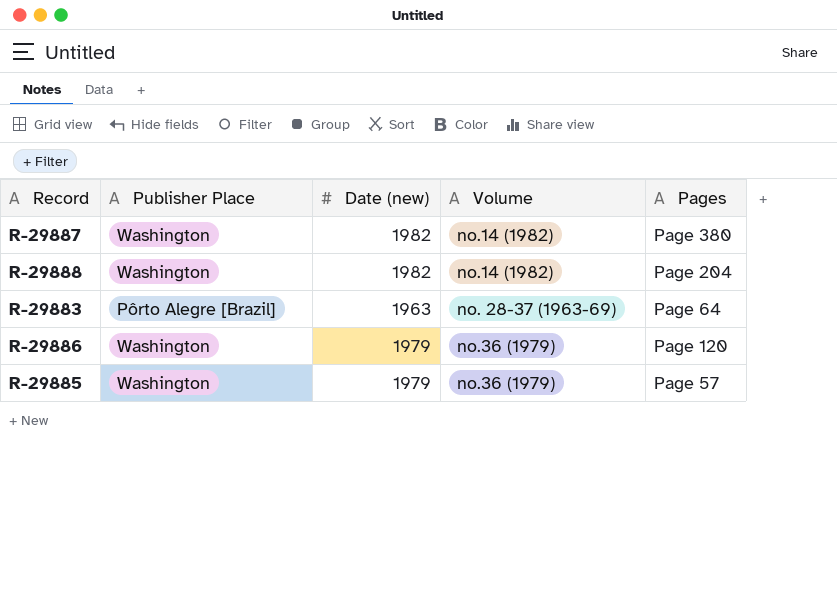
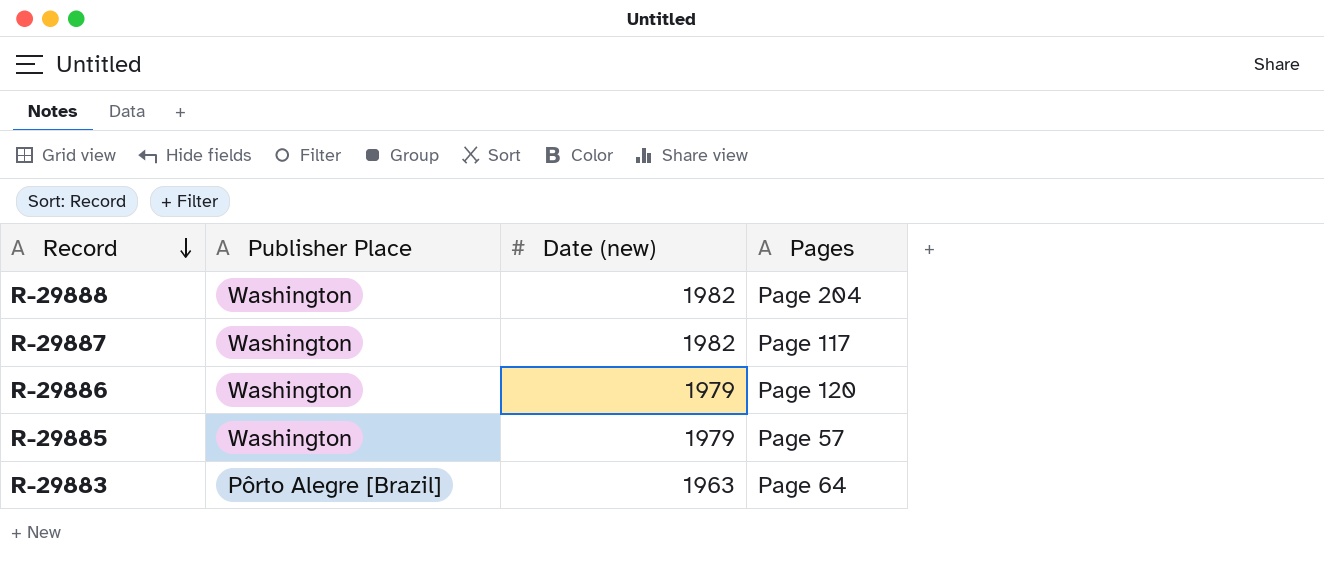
row order: none -> Record descending
column Volume | position: 4 -> none
R-29887 | Pages: Page 380 -> Page 117

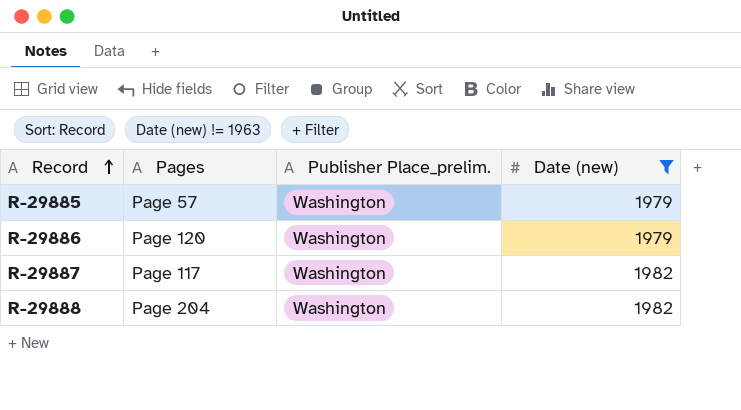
filter: none -> Date (new) != 1963
row order: Record descending -> Record ascending
column Pages | position: 4 -> 2
column name: Publisher Place -> Publisher Place_prelim.

